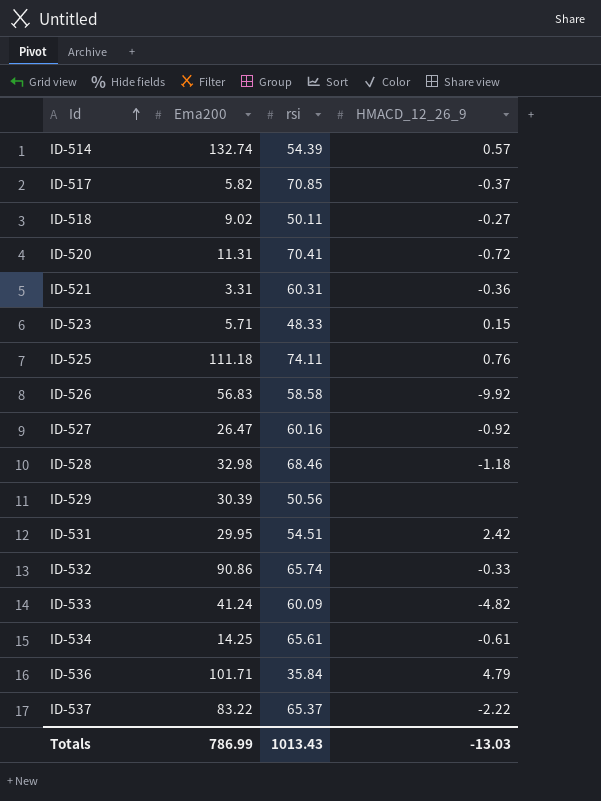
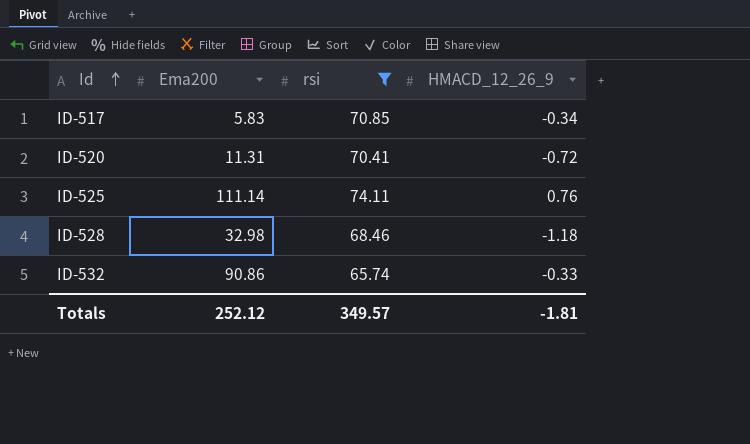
filter: none -> rsi >= 65.74
ID-517 | Ema200: 5.82 -> 5.83
ID-517 | HMACD_12_26_9: -0.37 -> -0.34
ID-525 | Ema200: 111.18 -> 111.14
Totals | Ema200: 786.99 -> 252.12
Totals | rsi: 1013.43 -> 349.57
Totals | HMACD_12_26_9: -13.03 -> -1.81

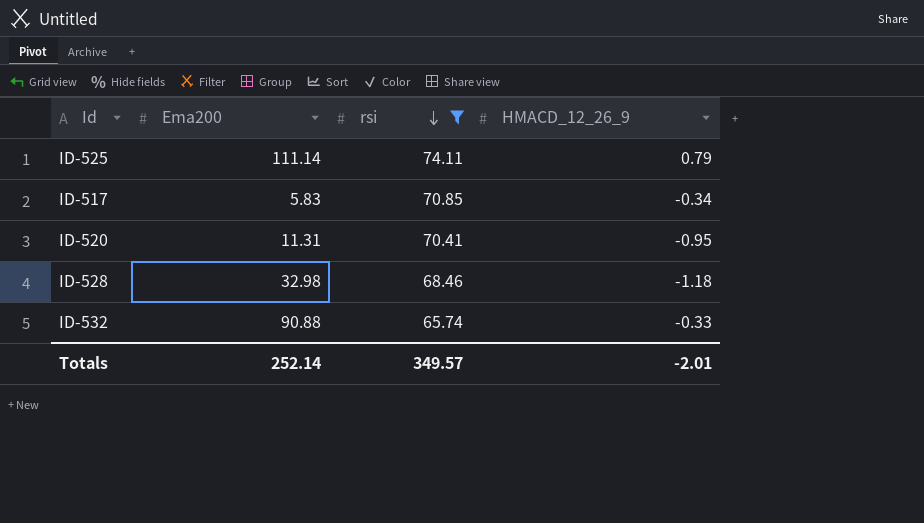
row order: Id ascending -> rsi descending
ID-525 | HMACD_12_26_9: 0.76 -> 0.79
ID-520 | HMACD_12_26_9: -0.72 -> -0.95
ID-532 | Ema200: 90.86 -> 90.88
Totals | Ema200: 252.12 -> 252.14
Totals | HMACD_12_26_9: -1.81 -> -2.01

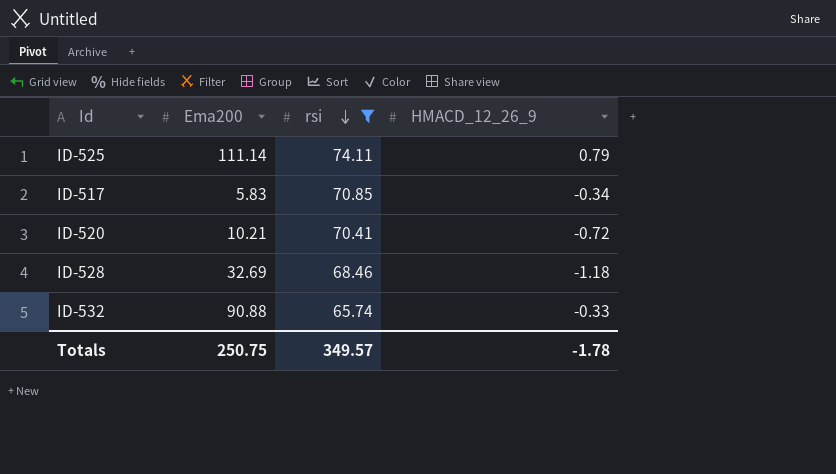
ID-520 | Ema200: 11.31 -> 10.21
ID-520 | HMACD_12_26_9: -0.95 -> -0.72
ID-528 | Ema200: 32.98 -> 32.69
Totals | Ema200: 252.14 -> 250.75
Totals | HMACD_12_26_9: -2.01 -> -1.78

